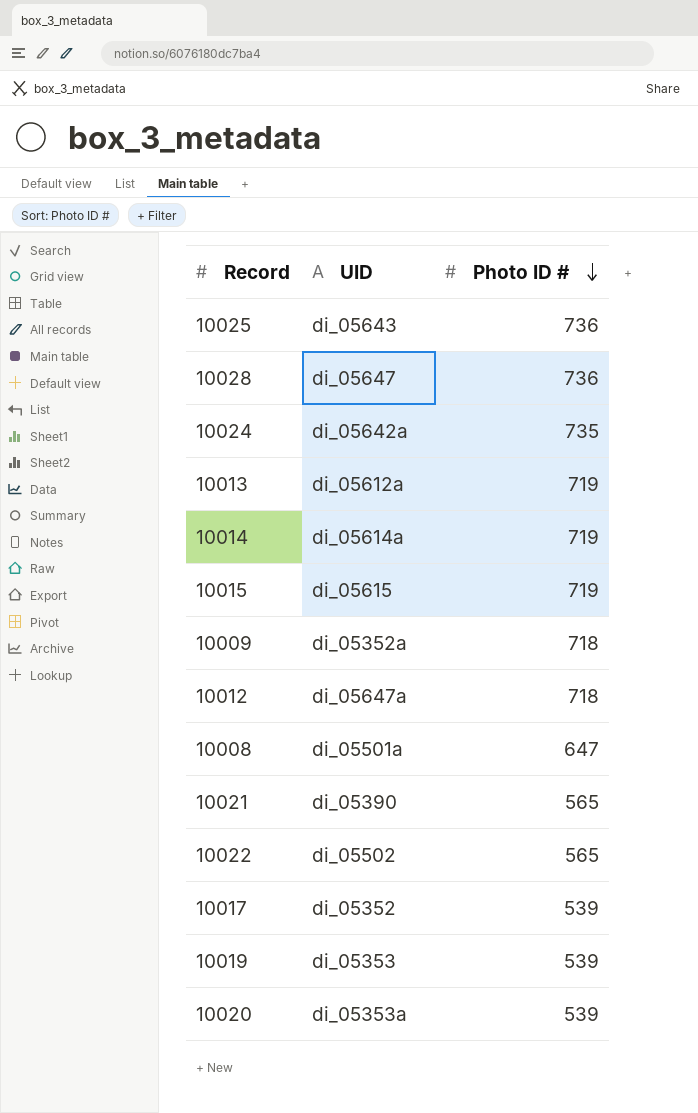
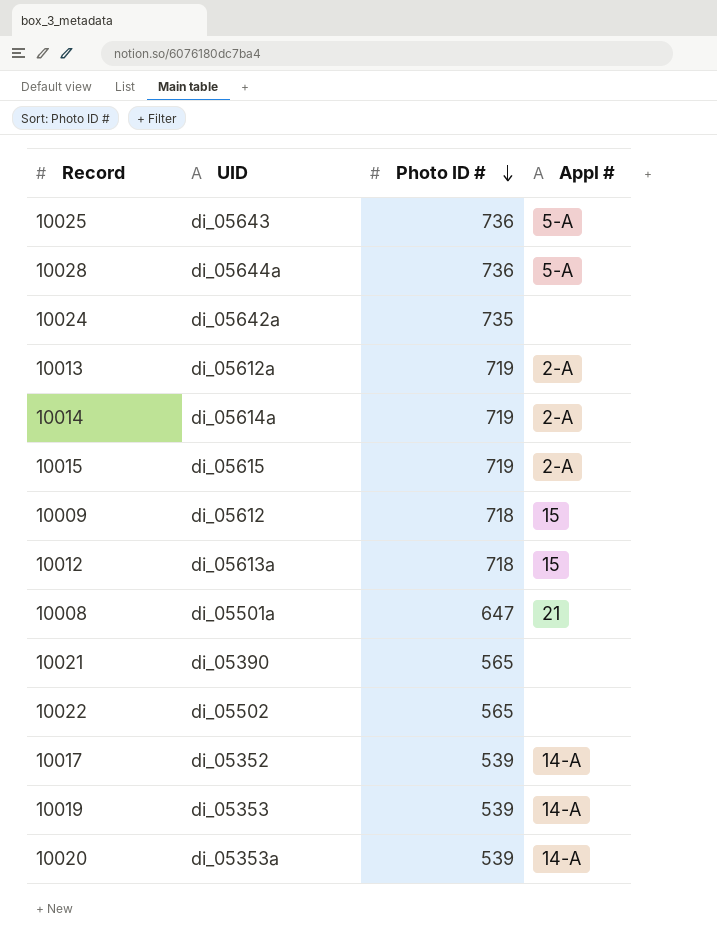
column Appl # | position: none -> 4
10028 | UID: di_05647 -> di_05644a
10009 | UID: di_05352a -> di_05612
10012 | UID: di_05647a -> di_05613a

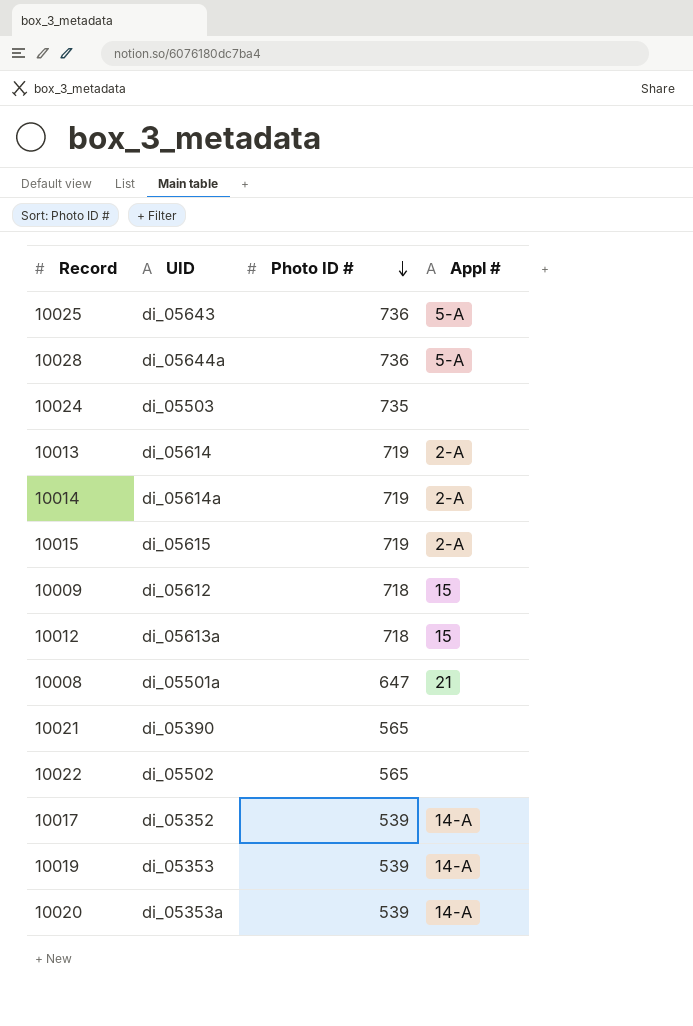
10024 | UID: di_05642a -> di_05503
10013 | UID: di_05612a -> di_05614

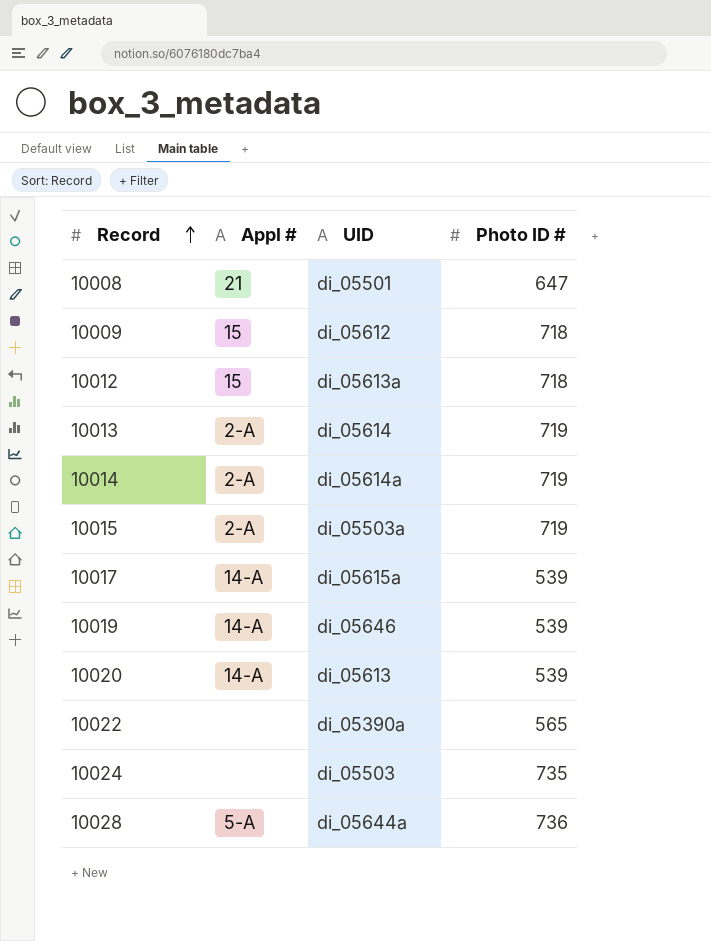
row order: Photo ID # descending -> Record ascending
column Appl # | position: 4 -> 2
row 10025: di_05643 | 736 | 5-A -> none
row 10021: di_05390 | 565 | none -> none
10008 | UID: di_05501a -> di_05501
10015 | UID: di_05615 -> di_05503a
10017 | UID: di_05352 -> di_05615a
10019 | UID: di_05353 -> di_05646
10020 | UID: di_05353a -> di_05613
10022 | UID: di_05502 -> di_05390a

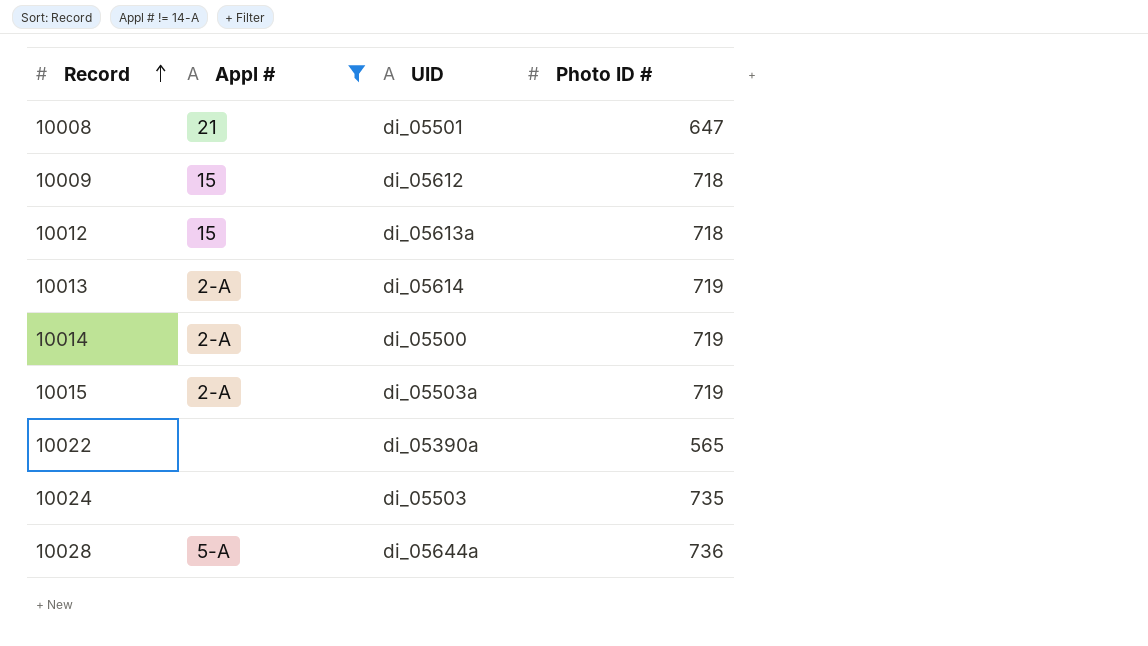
filter: none -> Appl # != 14-A
10014 | UID: di_05614a -> di_05500

